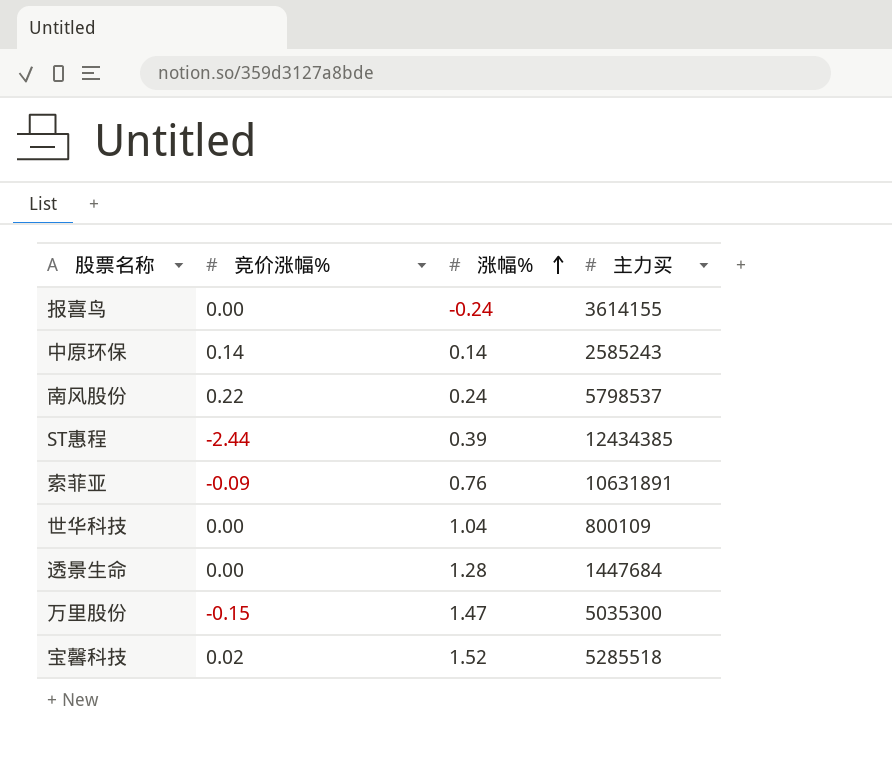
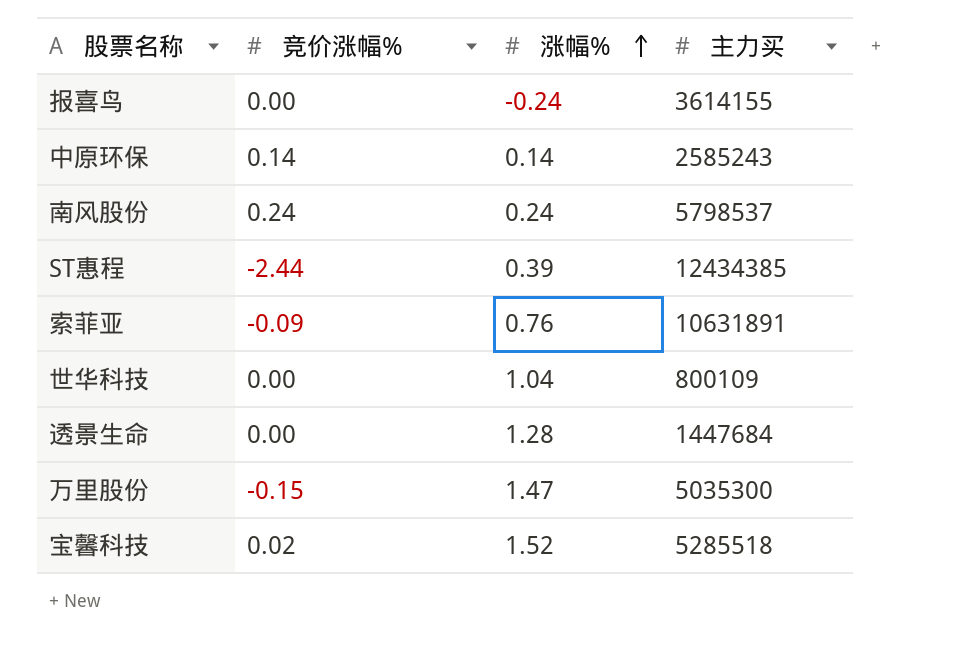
南风股份 | 竞价涨幅%: 0.22 -> 0.24

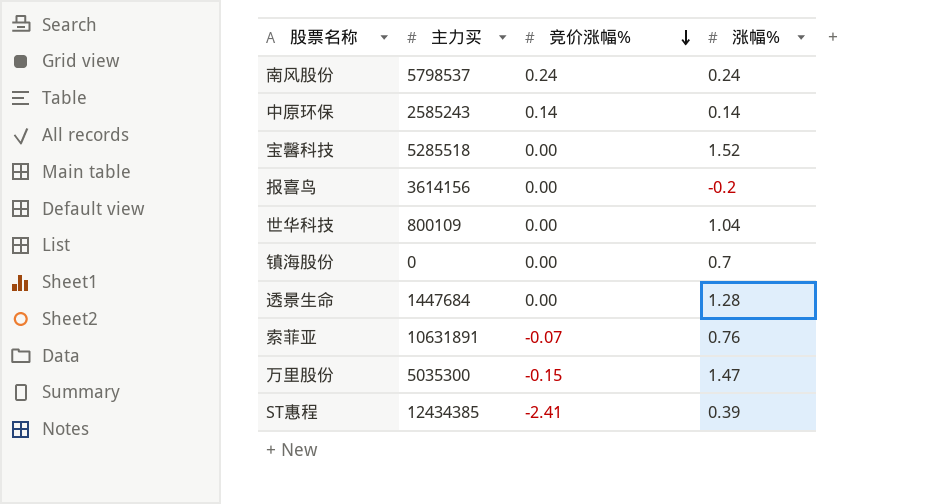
row order: 涨幅% ascending -> 竞价涨幅% descending
column 主力买 | position: 4 -> 2
宝馨科技 | 竞价涨幅%: 0.02 -> 0.00
报喜鸟 | 主力买: 3614155 -> 3614156
报喜鸟 | 涨幅%: -0.24 -> -0.2
row 镇海股份: none -> 0 | 0.00 | 0.7
索菲亚 | 竞价涨幅%: -0.09 -> -0.07
ST惠程 | 竞价涨幅%: -2.44 -> -2.41

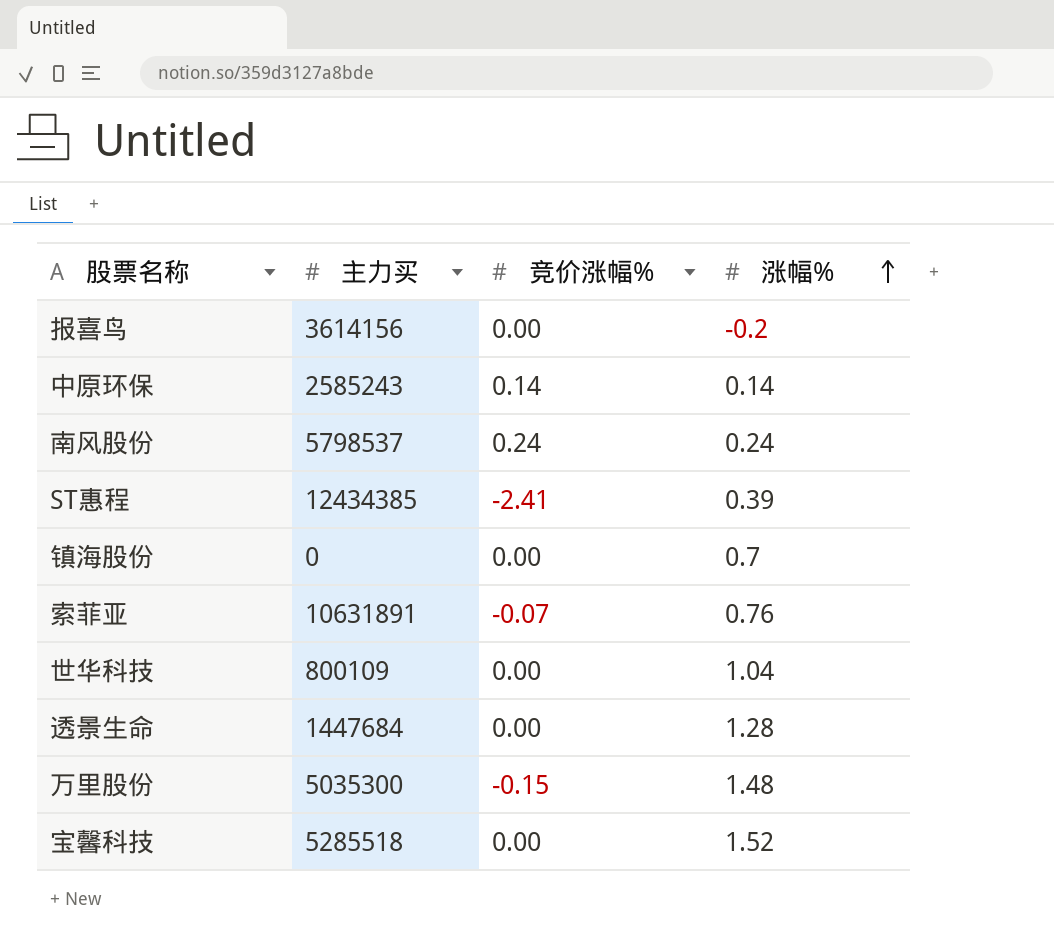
row order: 竞价涨幅% descending -> 涨幅% ascending
万里股份 | 涨幅%: 1.47 -> 1.48

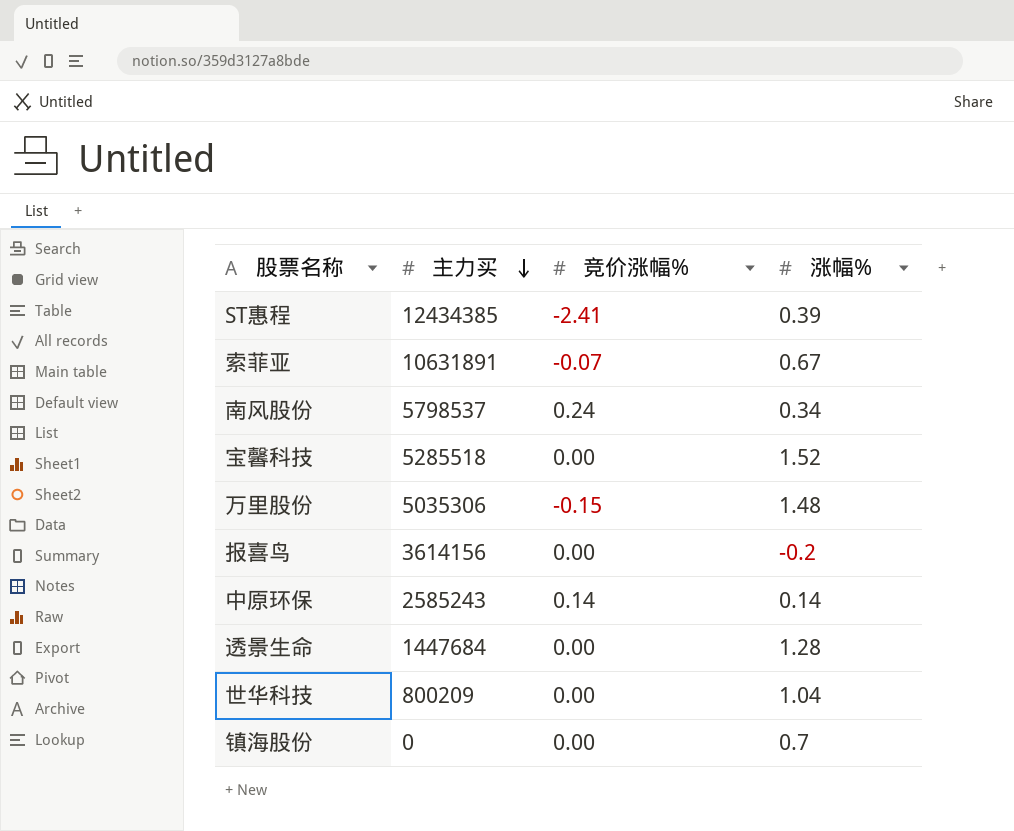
row order: 涨幅% ascending -> 主力买 descending
索菲亚 | 涨幅%: 0.76 -> 0.67
南风股份 | 涨幅%: 0.24 -> 0.34
万里股份 | 主力买: 5035300 -> 5035306
世华科技 | 主力买: 800109 -> 800209

